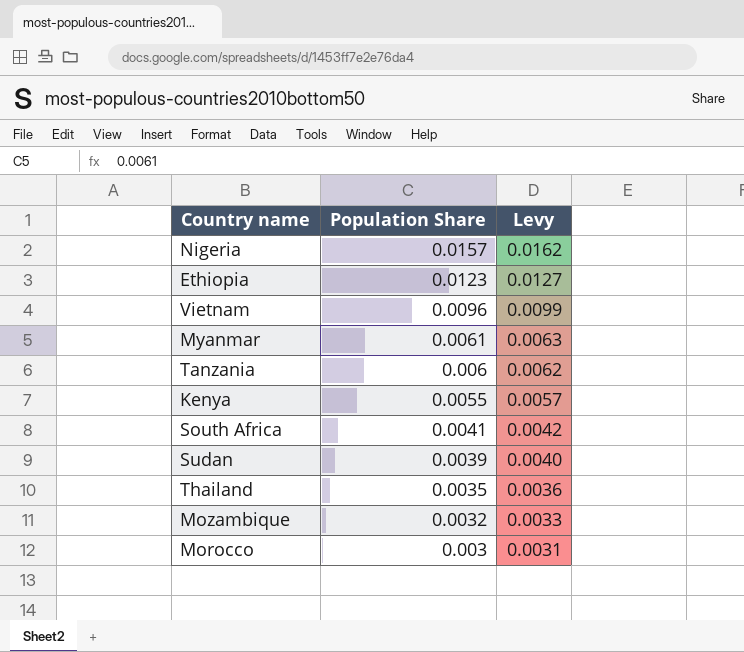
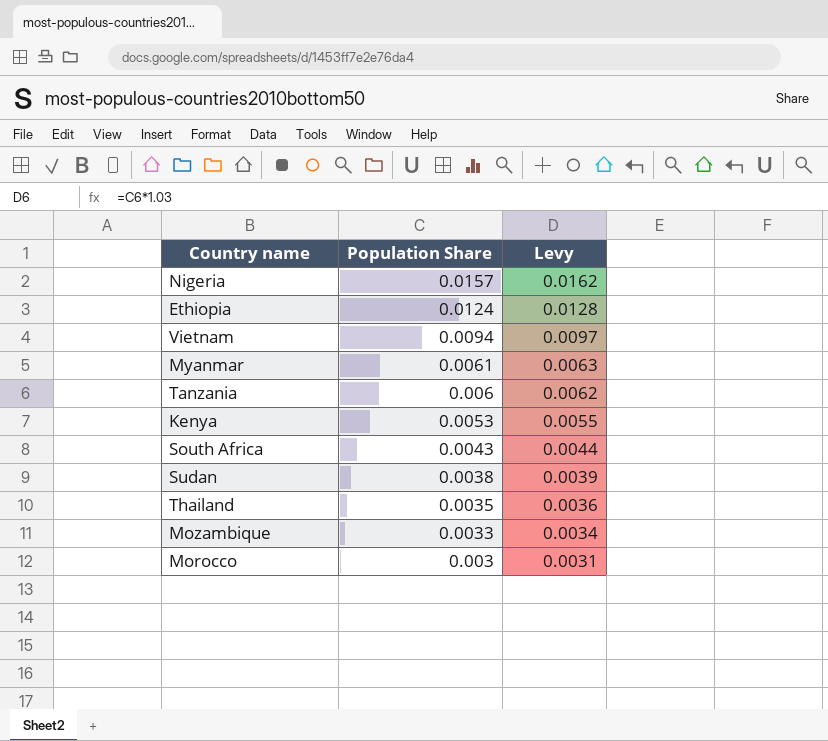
Ethiopia | Population Share: 0.0123 -> 0.0124
Ethiopia | Levy: 0.0127 -> 0.0128
Vietnam | Population Share: 0.0096 -> 0.0094
Vietnam | Levy: 0.0099 -> 0.0097
Kenya | Population Share: 0.0055 -> 0.0053
Kenya | Levy: 0.0057 -> 0.0055
South Africa | Population Share: 0.0041 -> 0.0043
South Africa | Levy: 0.0042 -> 0.0044
Sudan | Population Share: 0.0039 -> 0.0038
Sudan | Levy: 0.0040 -> 0.0039
Mozambique | Population Share: 0.0032 -> 0.0033
Mozambique | Levy: 0.0033 -> 0.0034

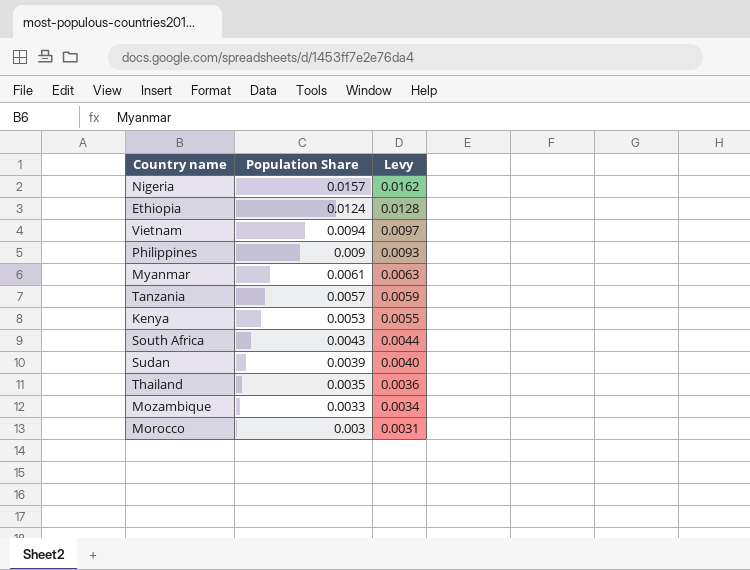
row Philippines: none -> 0.009 | 0.0093
Tanzania | Population Share: 0.006 -> 0.0057
Tanzania | Levy: 0.0062 -> 0.0059
Sudan | Population Share: 0.0038 -> 0.0039
Sudan | Levy: 0.0039 -> 0.0040

